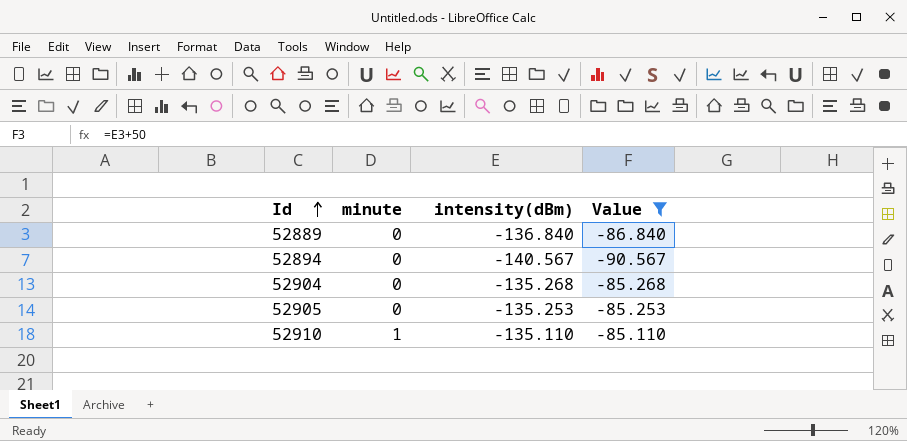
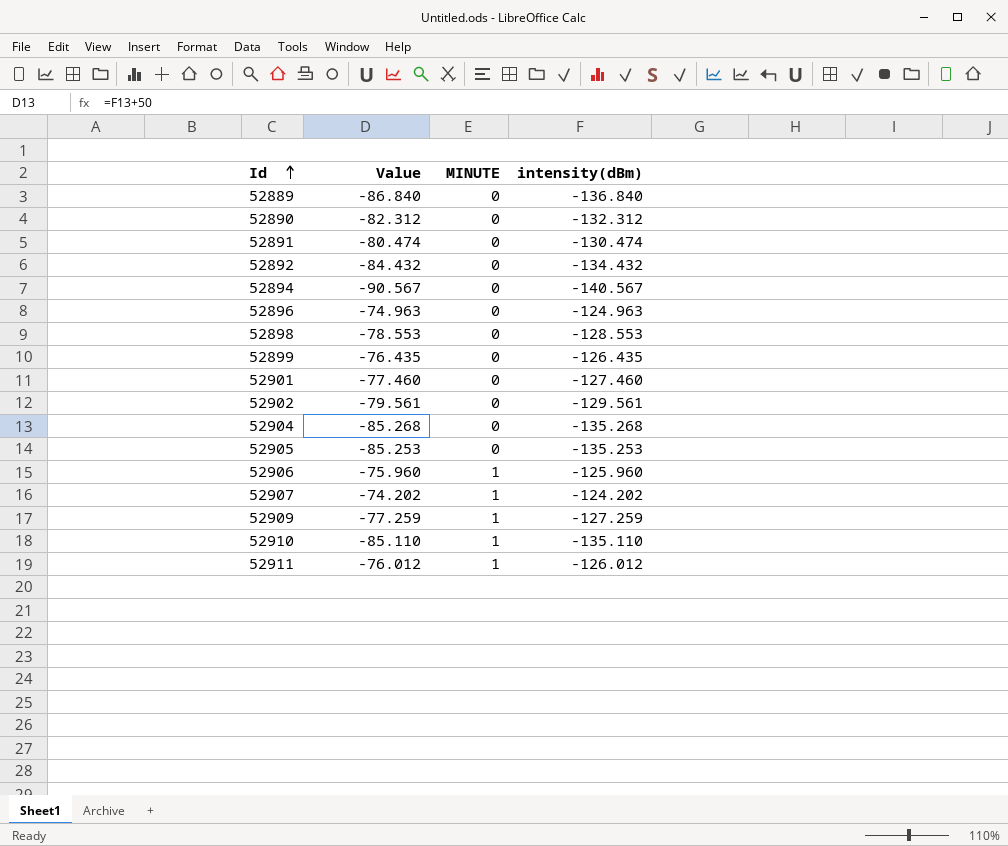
filter: Value <= -85.110 -> none
column Value | position: 4 -> 2
column name: minute -> MINUTE

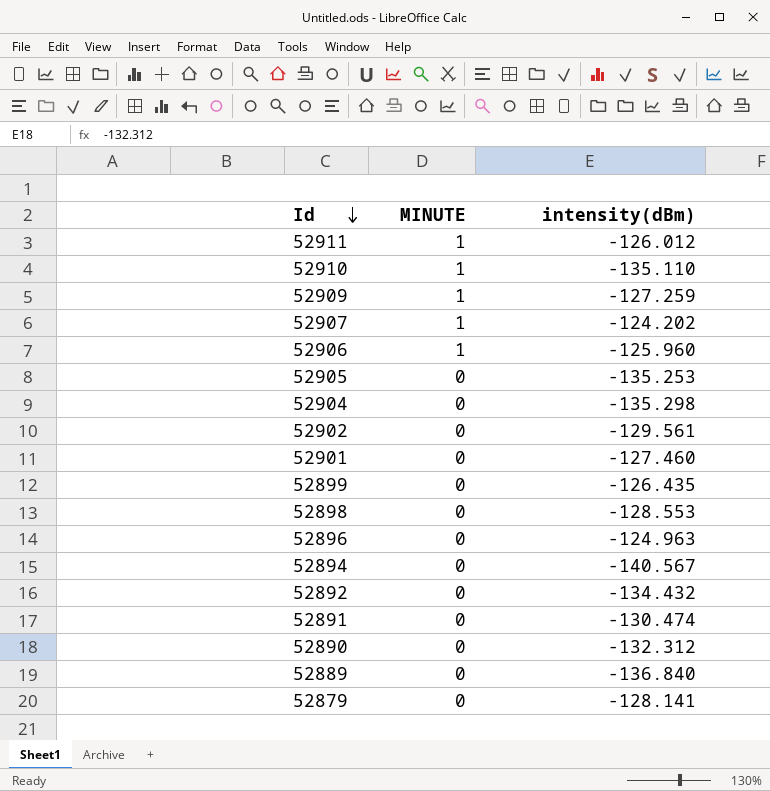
row order: Id ascending -> Id descending
column Value | formula: [intensity(dBm)] + 50 -> none
52904 | intensity(dBm): -135.268 -> -135.298
row 52879: none -> 0 | -128.141

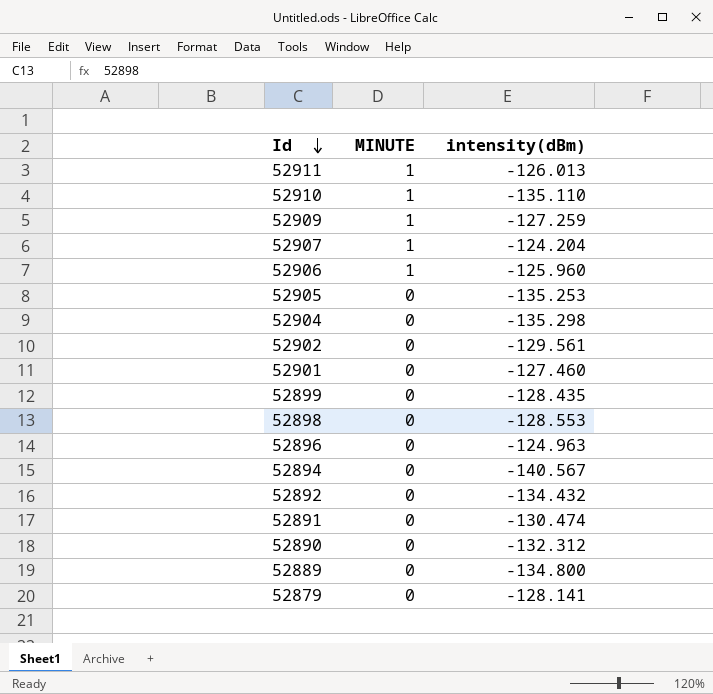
52911 | intensity(dBm): -126.012 -> -126.013
52907 | intensity(dBm): -124.202 -> -124.204
52899 | intensity(dBm): -126.435 -> -128.435
52889 | intensity(dBm): -136.840 -> -134.800

